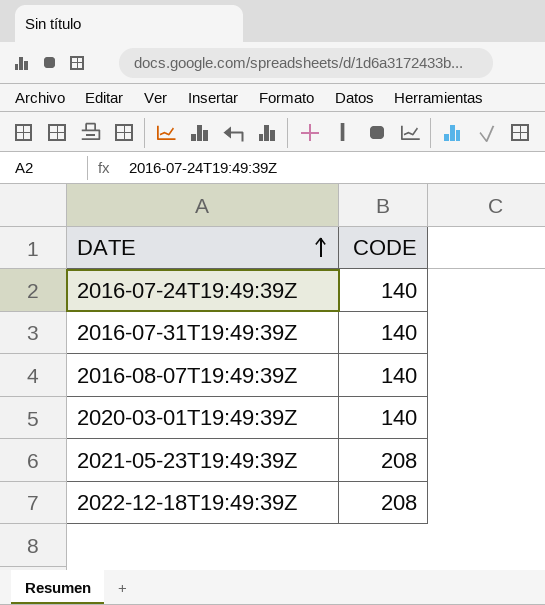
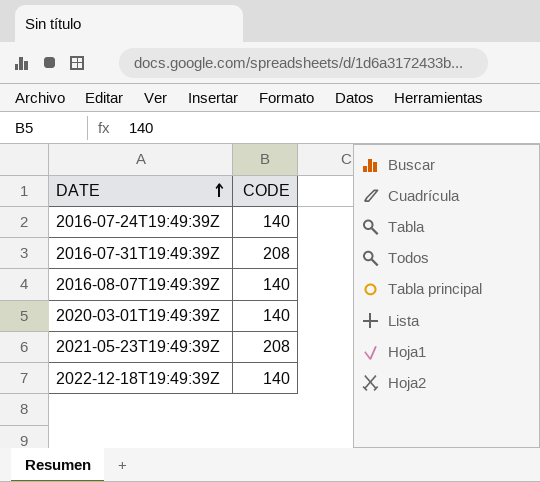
2016-07-31T19:49:39Z | CODE: 140 -> 208
2022-12-18T19:49:39Z | CODE: 208 -> 140

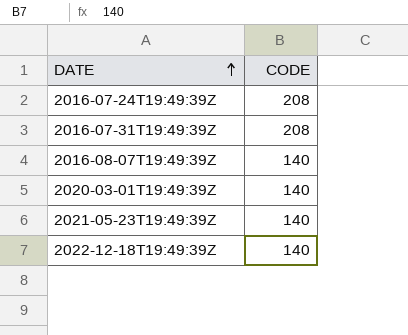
2016-07-24T19:49:39Z | CODE: 140 -> 208
2021-05-23T19:49:39Z | CODE: 208 -> 140

